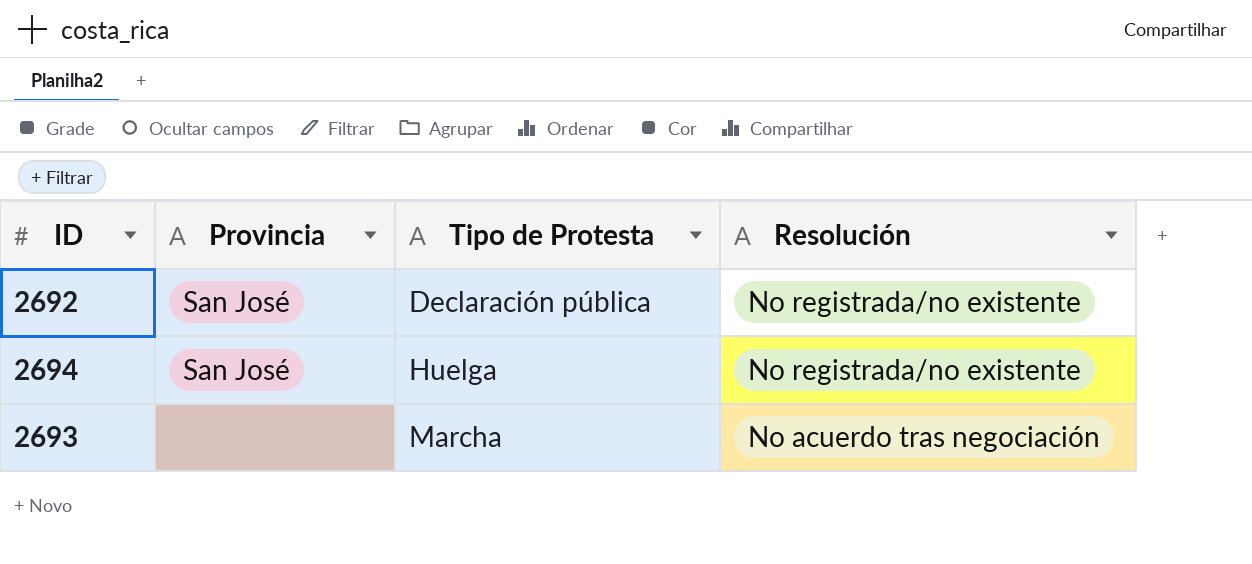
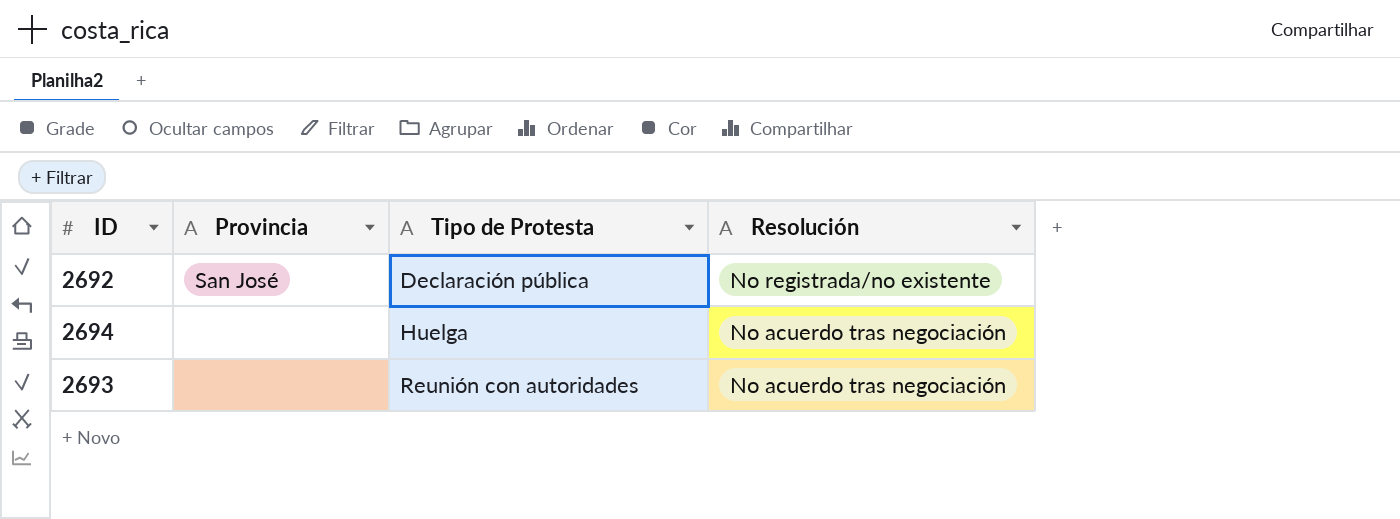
2694 | Provincia: San José -> none
2694 | Resolución: No registrada/no existente -> No acuerdo tras negociación
2693 | Tipo de Protesta: Marcha -> Reunión con autoridades

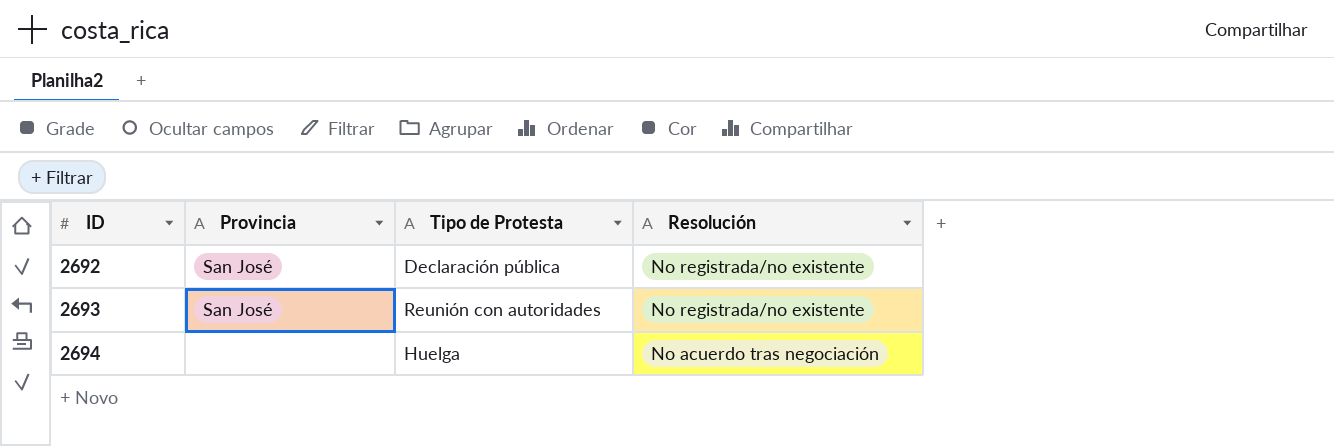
row order: Tipo de Protesta ascending -> ID ascending
2693 | Provincia: none -> San José
2693 | Resolución: No acuerdo tras negociación -> No registrada/no existente

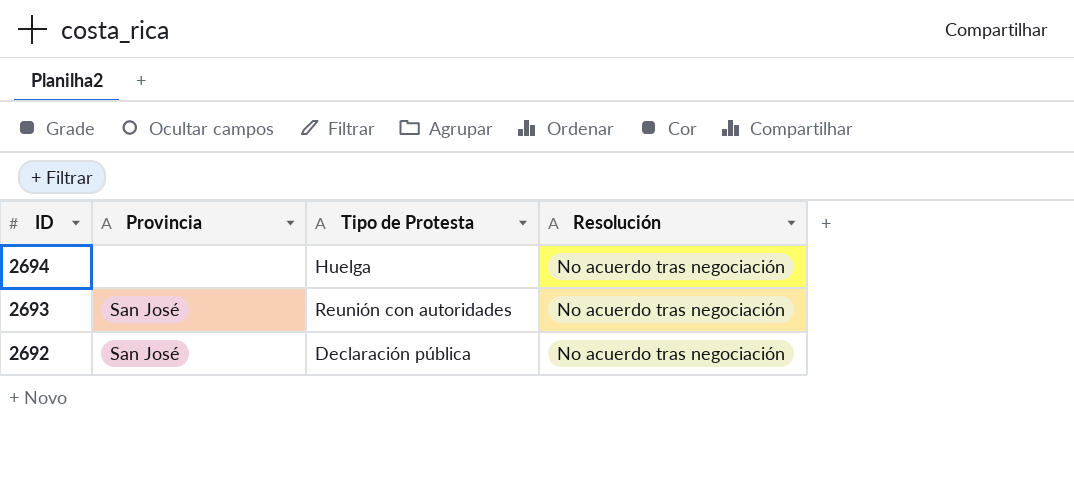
row order: ID ascending -> ID descending
2693 | Resolución: No registrada/no existente -> No acuerdo tras negociación
2692 | Resolución: No registrada/no existente -> No acuerdo tras negociación

